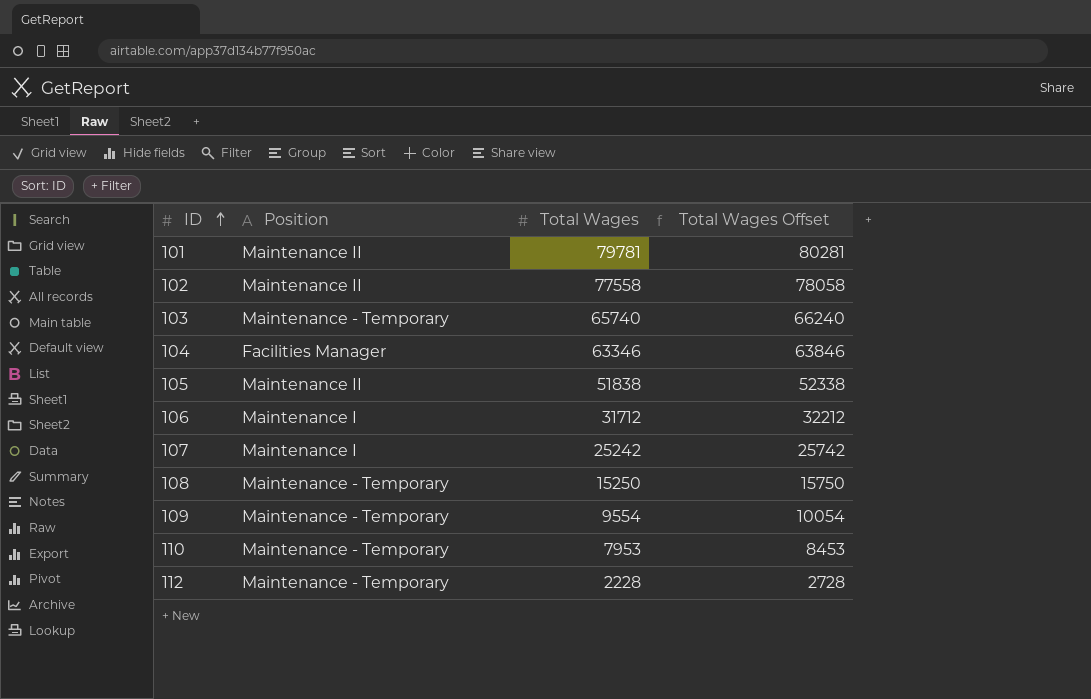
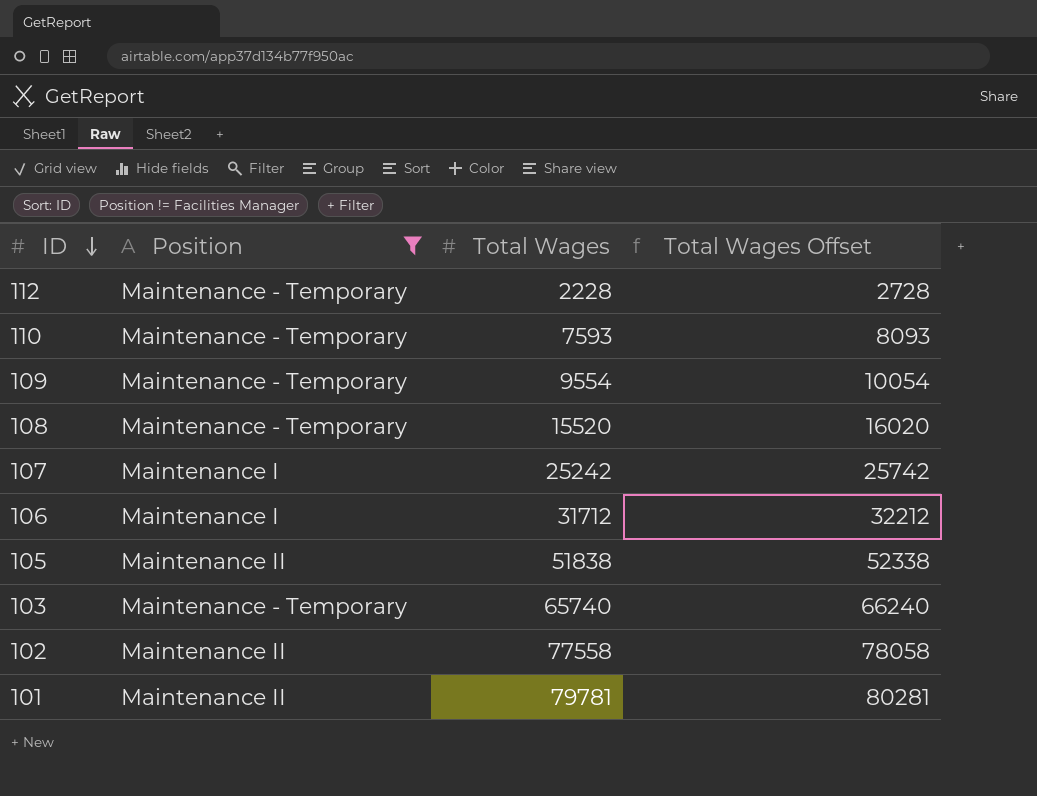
filter: none -> Position != Facilities Manager
row order: ID ascending -> ID descending
110 | Total Wages: 7953 -> 7593
110 | Total Wages Offset: 8453 -> 8093
108 | Total Wages: 15250 -> 15520
108 | Total Wages Offset: 15750 -> 16020

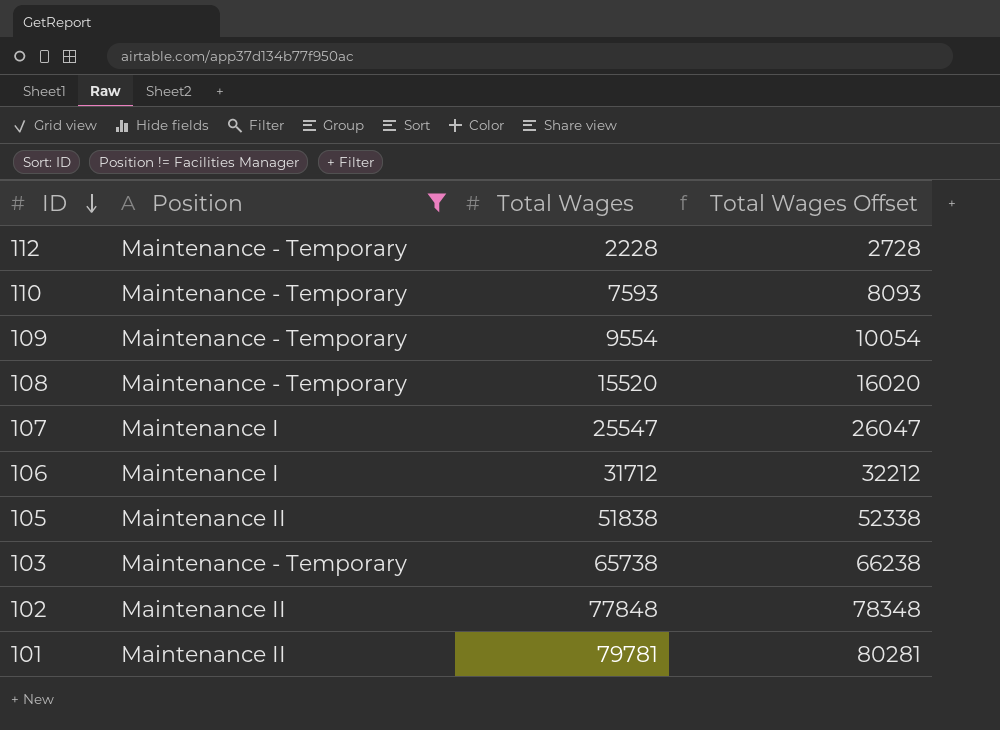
107 | Total Wages: 25242 -> 25547
107 | Total Wages Offset: 25742 -> 26047
103 | Total Wages: 65740 -> 65738
103 | Total Wages Offset: 66240 -> 66238
102 | Total Wages: 77558 -> 77848
102 | Total Wages Offset: 78058 -> 78348

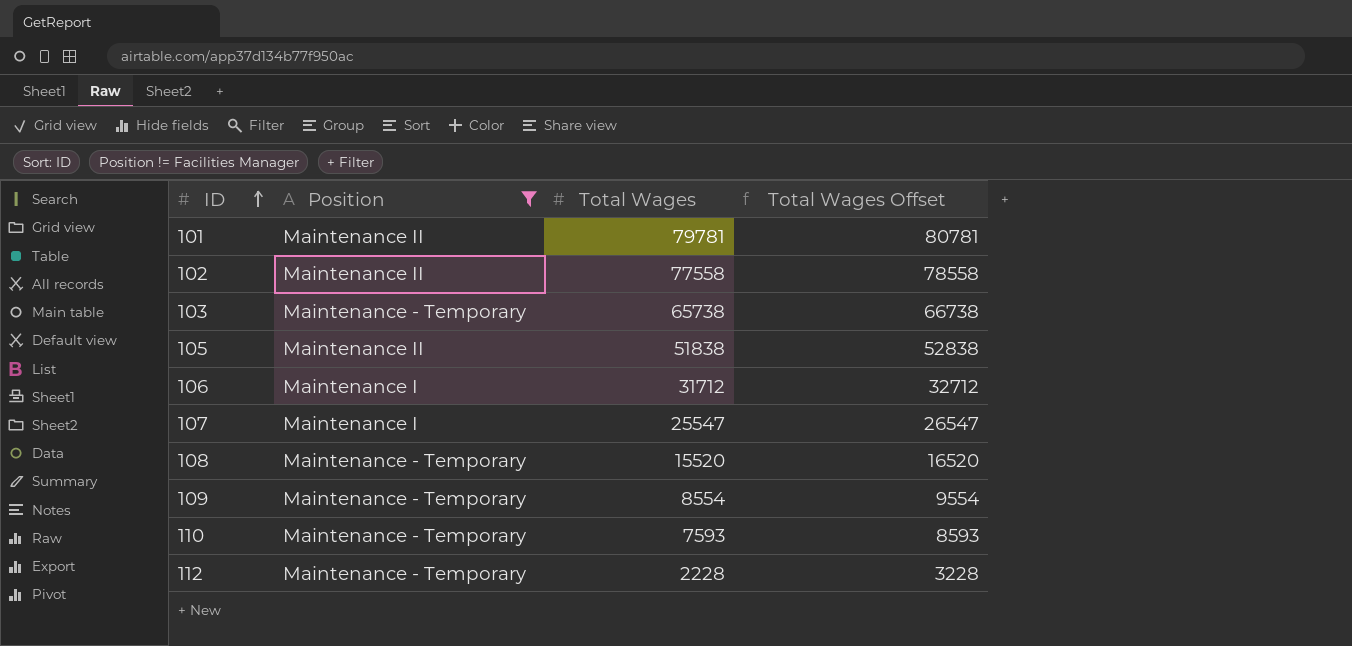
row order: ID descending -> ID ascending
column Total Wages Offset | formula: [Total Wages] + 500 -> [Total Wages] + 1000
102 | Total Wages: 77848 -> 77558
109 | Total Wages: 9554 -> 8554

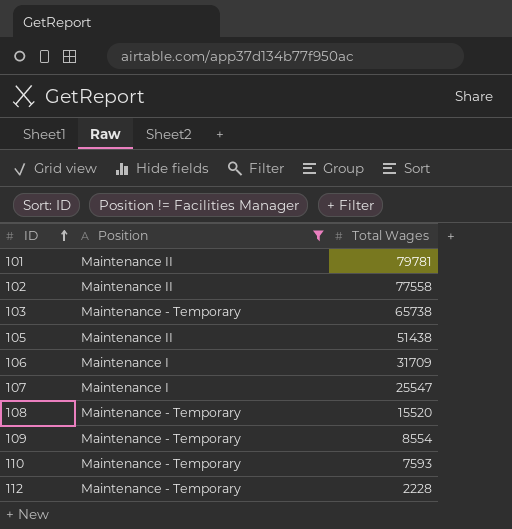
column Total Wages Offset | formula: [Total Wages] + 1000 -> none
105 | Total Wages: 51838 -> 51438
106 | Total Wages: 31712 -> 31709

